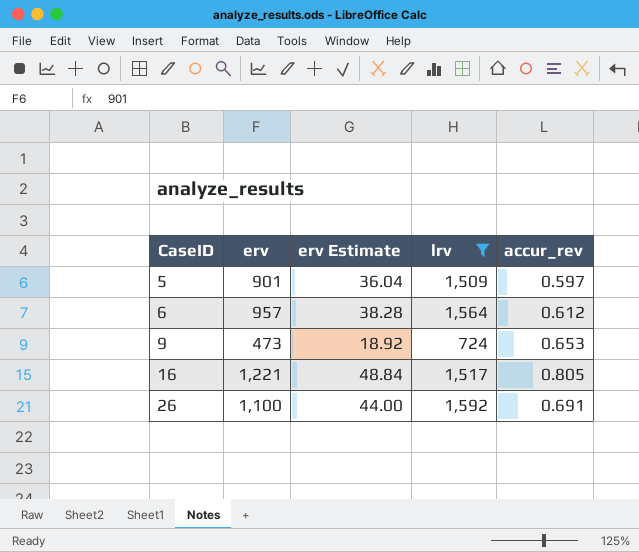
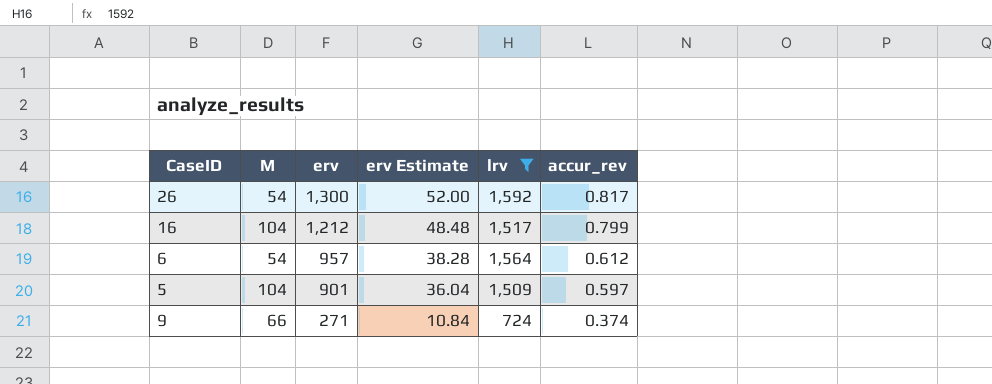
row order: CaseID ascending -> erv descending
column M | position: none -> 2
26 | erv: 1,100 -> 1,300
26 | erv Estimate: 44.00 -> 52.00
26 | accur_rev: 0.691 -> 0.817
16 | erv: 1,221 -> 1,212
16 | erv Estimate: 48.84 -> 48.48
16 | accur_rev: 0.805 -> 0.799
9 | erv: 473 -> 271
9 | erv Estimate: 18.92 -> 10.84
9 | accur_rev: 0.653 -> 0.374

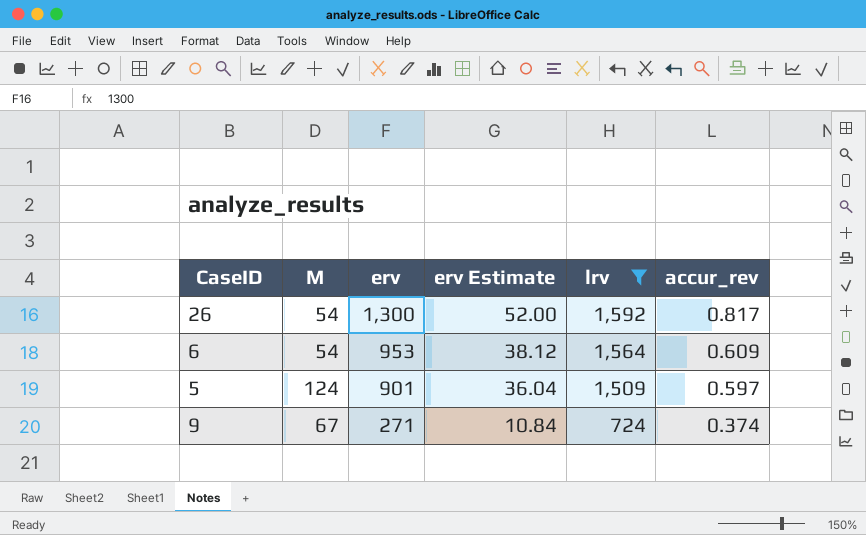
row 16: 104 | 1,212 | 48.48 | 1,517 | 0.799 -> none
6 | erv: 957 -> 953
6 | erv Estimate: 38.28 -> 38.12
6 | accur_rev: 0.612 -> 0.609
5 | M: 104 -> 124
9 | M: 66 -> 67

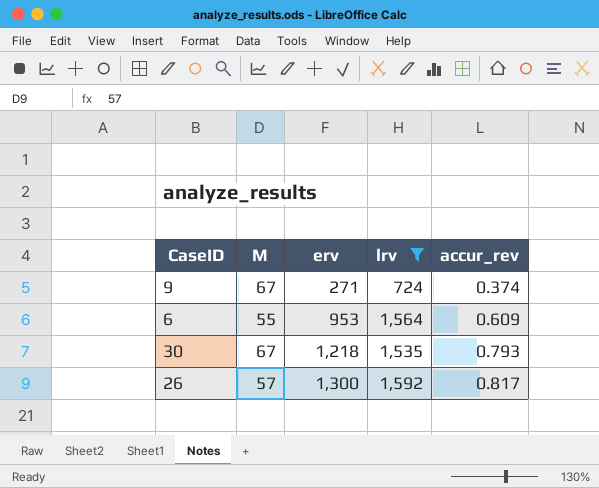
row order: erv descending -> erv ascending
column erv Estimate | formula: [erv] * 0.04 -> none
row 5: 124 | 901 | 36.04 | 1,509 | 0.597 -> none
6 | M: 54 -> 55
row 30: none -> 67 | 1,218 | 1,535 | 0.793
26 | M: 54 -> 57

